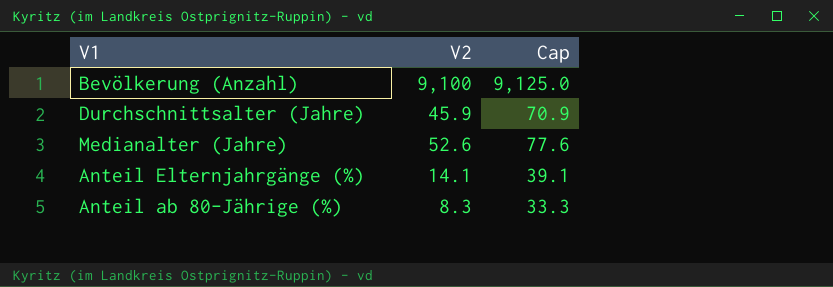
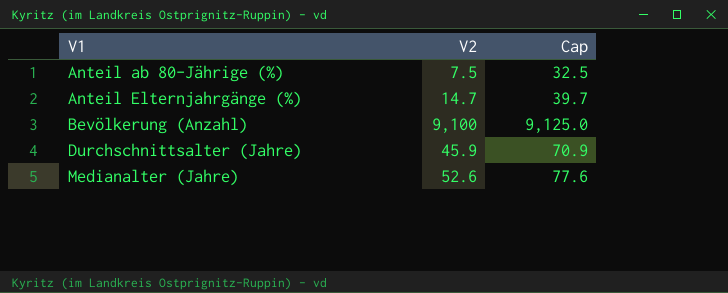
row order: none -> V1 ascending
Anteil ab 80-Jährige (%) | V2: 8.3 -> 7.5
Anteil ab 80-Jährige (%) | Cap: 33.3 -> 32.5
Anteil Elternjahrgänge (%) | V2: 14.1 -> 14.7
Anteil Elternjahrgänge (%) | Cap: 39.1 -> 39.7

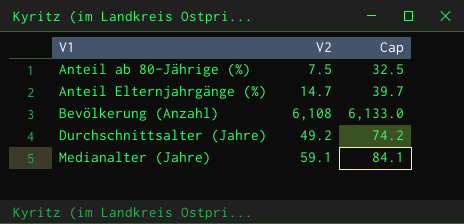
Bevölkerung (Anzahl) | V2: 9,100 -> 6,108
Bevölkerung (Anzahl) | Cap: 9,125.0 -> 6,133.0
Durchschnittsalter (Jahre) | V2: 45.9 -> 49.2
Durchschnittsalter (Jahre) | Cap: 70.9 -> 74.2
Medianalter (Jahre) | V2: 52.6 -> 59.1
Medianalter (Jahre) | Cap: 77.6 -> 84.1

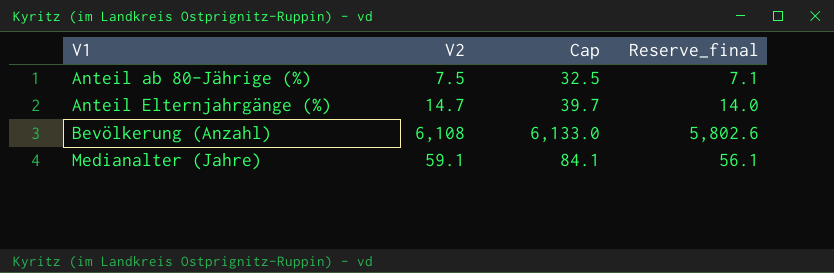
column Reserve_final | formula: none -> [V2] * 0.95
row Durchschnittsalter (Jahre): 49.2 | 74.2 -> none

